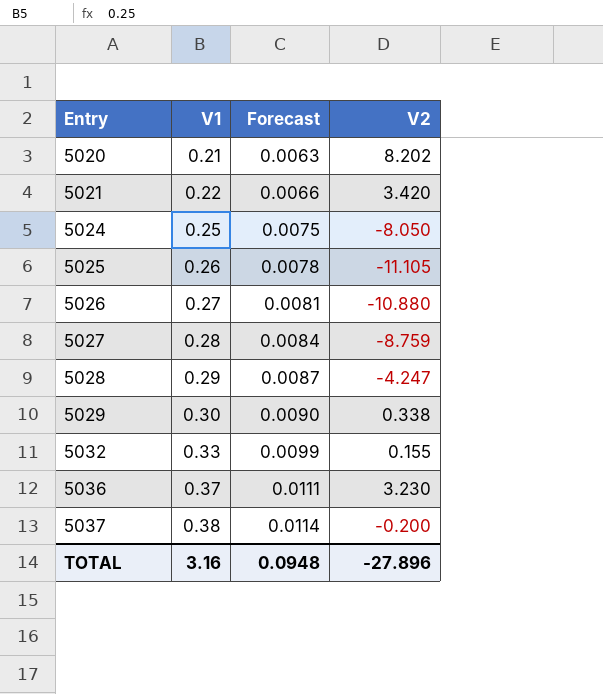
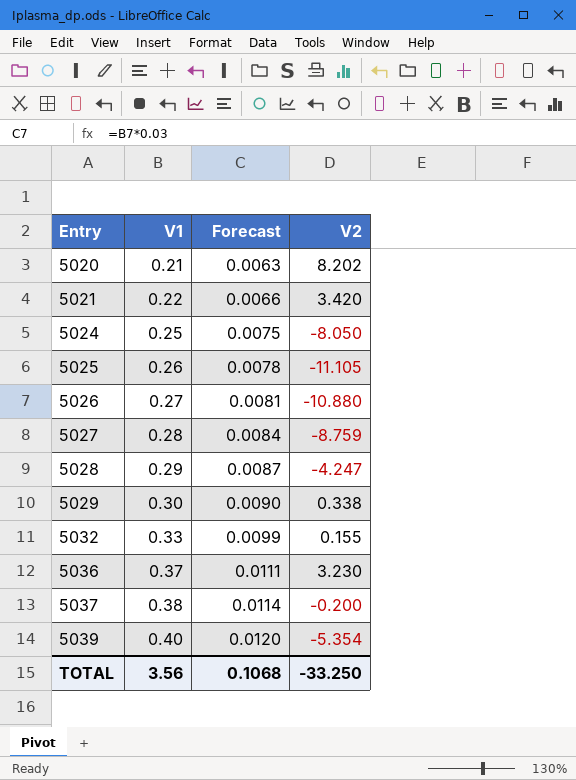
row 5039: none -> 0.40 | 0.0120 | -5.354
TOTAL | V1: 3.16 -> 3.56
TOTAL | Forecast: 0.0948 -> 0.1068
TOTAL | V2: -27.896 -> -33.250

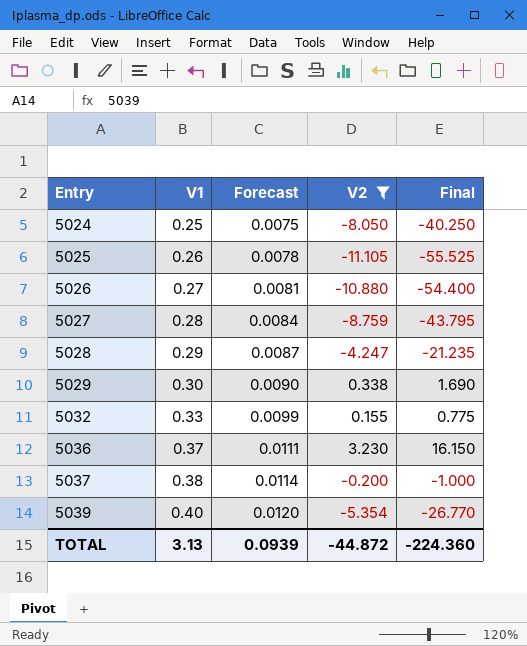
filter: none -> V2 <= 3.230
column Final | formula: none -> [V2] * 5
TOTAL | V1: 3.56 -> 3.13
TOTAL | Forecast: 0.1068 -> 0.0939
TOTAL | V2: -33.250 -> -44.872

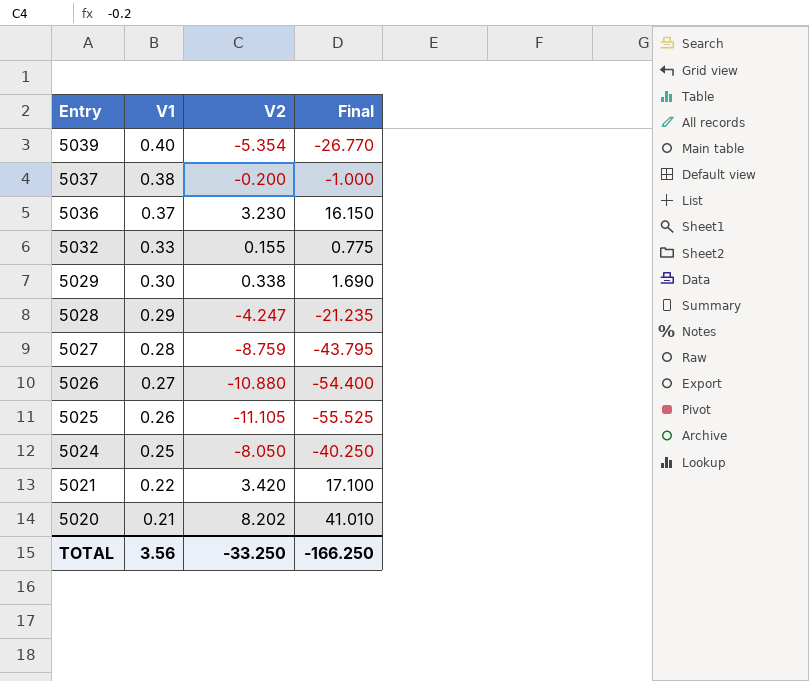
filter: V2 <= 3.230 -> none
row order: Entry ascending -> Entry descending
column Forecast | formula: [V1] * 0.03 -> none
TOTAL | V1: 3.13 -> 3.56
TOTAL | V2: -44.872 -> -33.250
TOTAL | Final: -224.360 -> -166.250

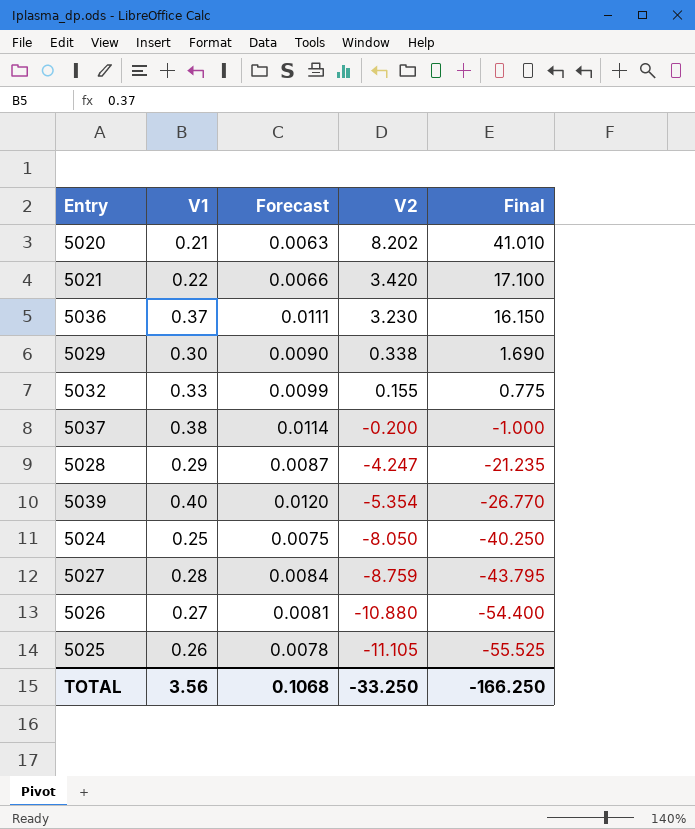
row order: Entry descending -> V2 descending
column Forecast | formula: none -> [V1] * 0.03

